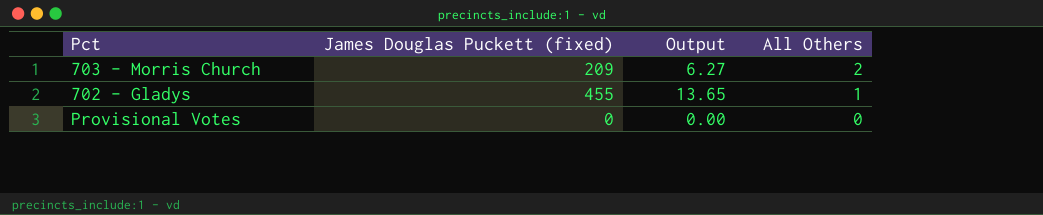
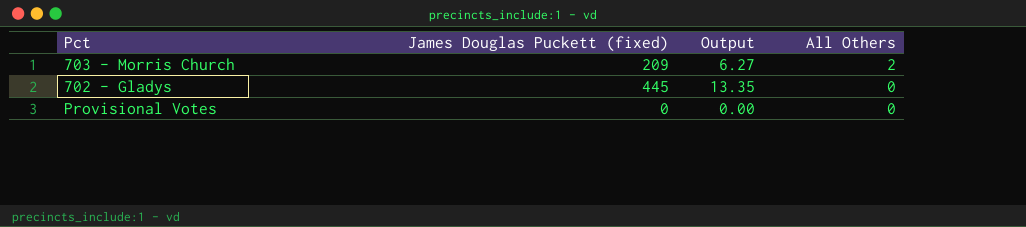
702 - Gladys | James Douglas Puckett (fixed): 455 -> 445
702 - Gladys | Output: 13.65 -> 13.35
702 - Gladys | All Others: 1 -> 0

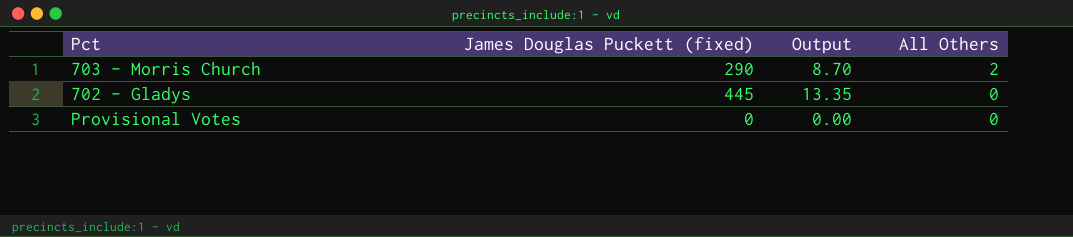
703 - Morris Church | James Douglas Puckett (fixed): 209 -> 290
703 - Morris Church | Output: 6.27 -> 8.70

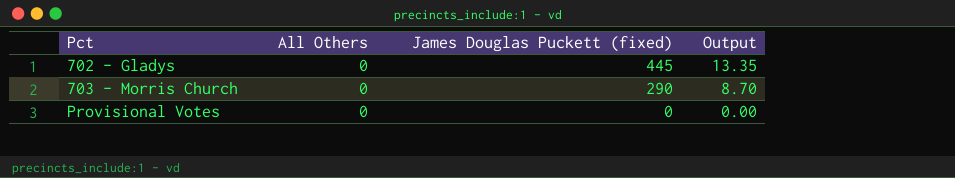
row order: All Others descending -> Pct ascending
column All Others | position: 4 -> 2
703 - Morris Church | All Others: 2 -> 0

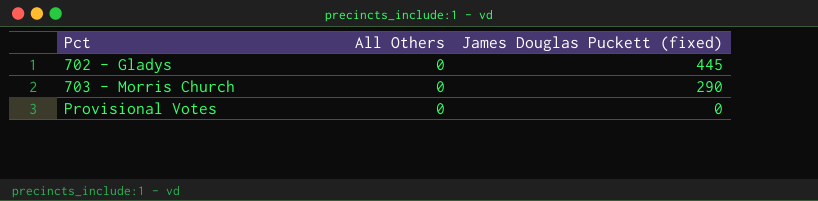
column Output | formula: [James Douglas Puckett (fixed)] * 0.03 -> none

